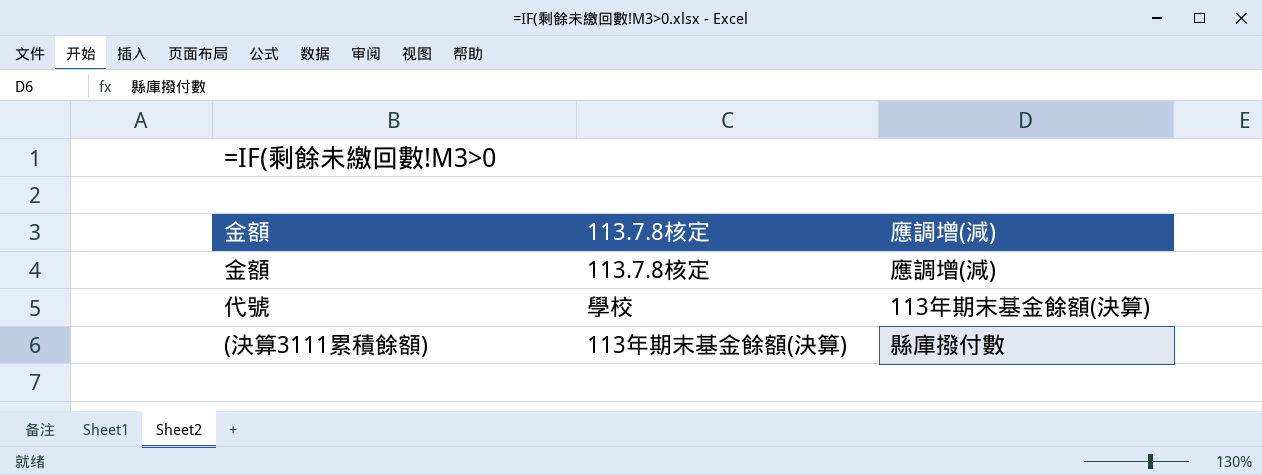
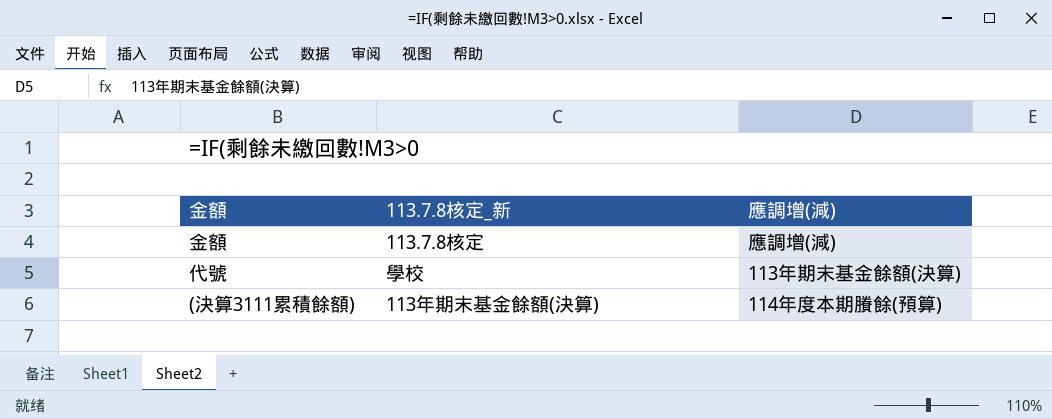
column name: 113.7.8核定 -> 113.7.8核定_新
(決算3111累積餘額) | 應調增(減): 縣庫撥付數 -> 114年度本期賸餘(預算)

